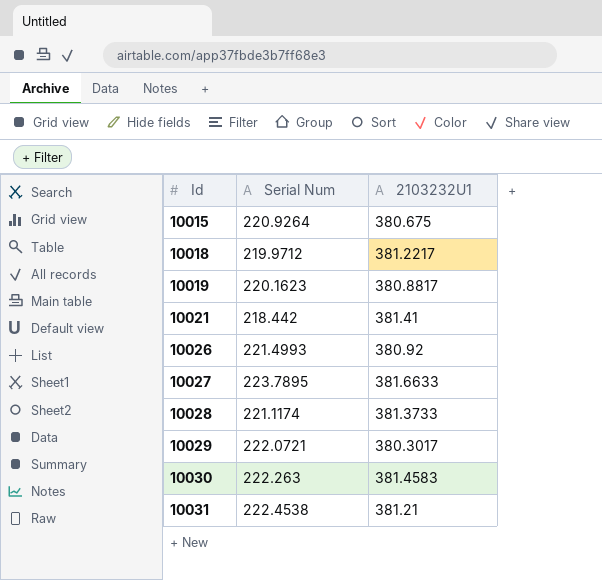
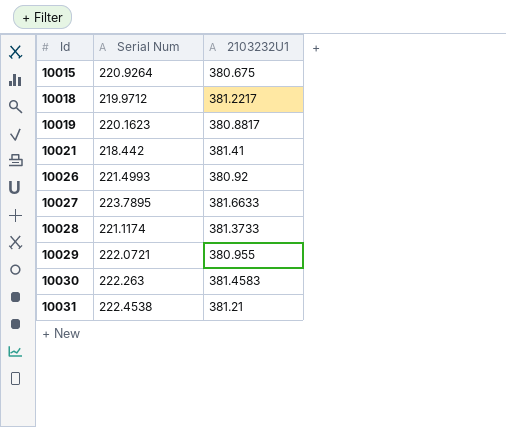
10029 | 2103232U1: 380.3017 -> 380.955

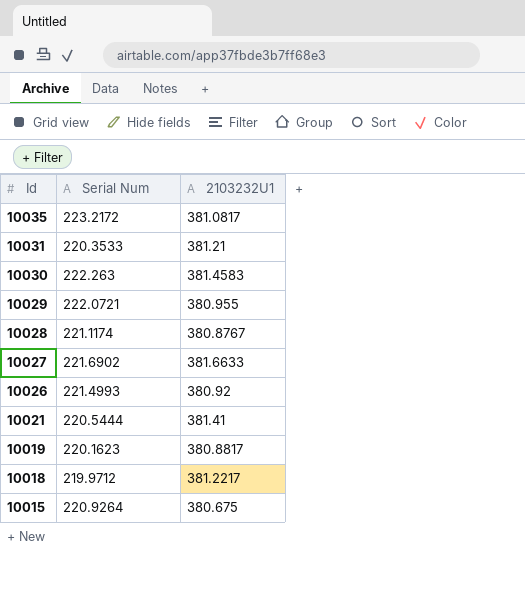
row order: Id ascending -> Id descending
row 10035: none -> 223.2172 | 381.0817
10031 | Serial Num: 222.4538 -> 220.3533
10028 | 2103232U1: 381.3733 -> 380.8767
10027 | Serial Num: 223.7895 -> 221.6902
10021 | Serial Num: 218.442 -> 220.5444

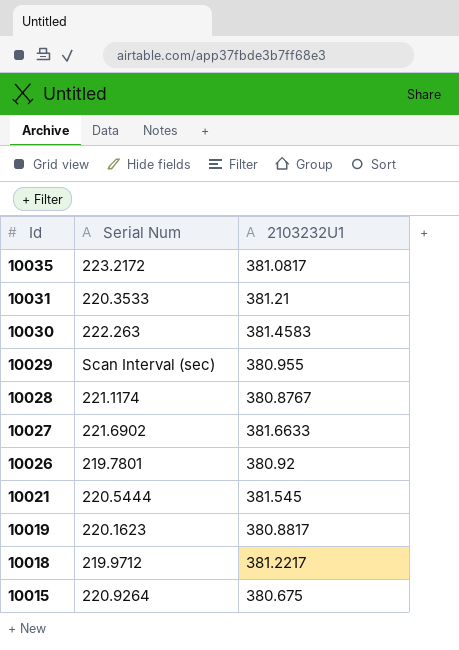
10029 | Serial Num: 222.0721 -> Scan Interval (sec)
10026 | Serial Num: 221.4993 -> 219.7801
10021 | 2103232U1: 381.41 -> 381.545

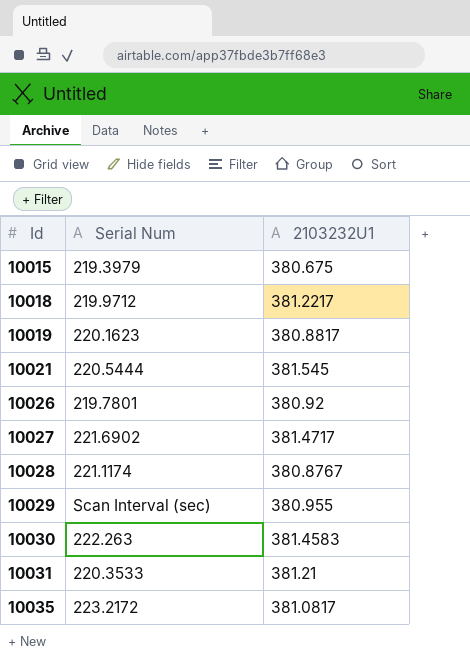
row order: Id descending -> Id ascending
10015 | Serial Num: 220.9264 -> 219.3979
10027 | 2103232U1: 381.6633 -> 381.4717

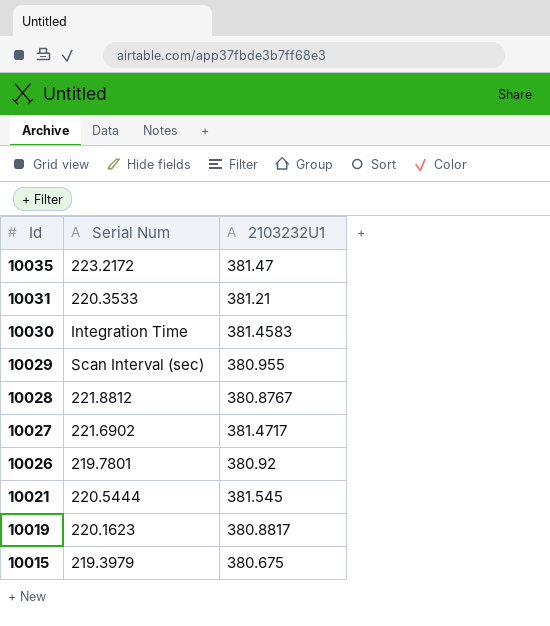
row order: Id ascending -> Id descending
row 10018: 219.9712 | 381.2217 -> none
10035 | 2103232U1: 381.0817 -> 381.47
10030 | Serial Num: 222.263 -> Integration Time
10028 | Serial Num: 221.1174 -> 221.8812

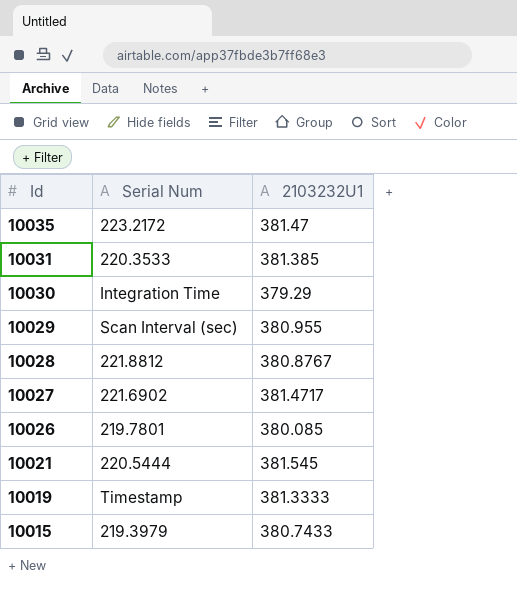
10031 | 2103232U1: 381.21 -> 381.385
10030 | 2103232U1: 381.4583 -> 379.29
10026 | 2103232U1: 380.92 -> 380.085
10019 | Serial Num: 220.1623 -> Timestamp
10019 | 2103232U1: 380.8817 -> 381.3333
10015 | 2103232U1: 380.675 -> 380.7433

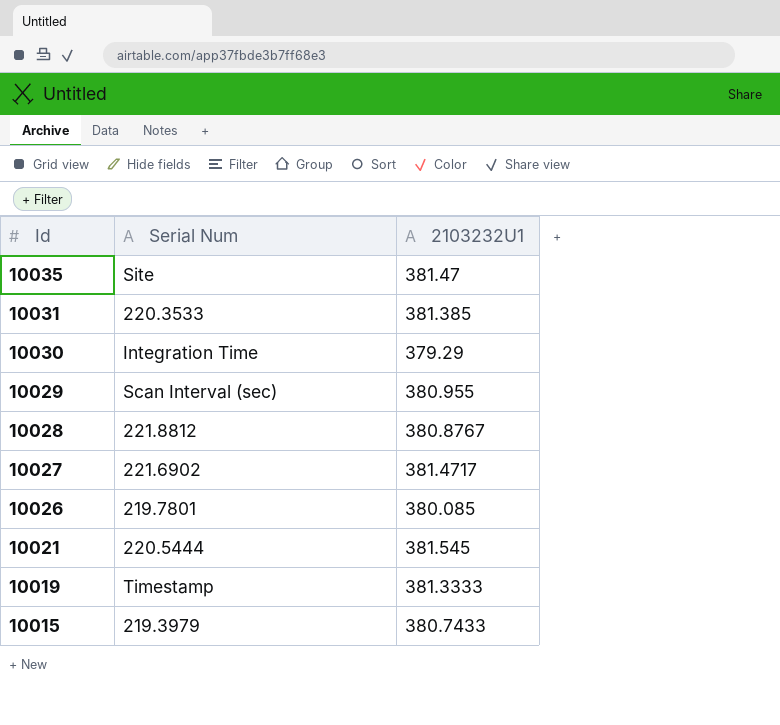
10035 | Serial Num: 223.2172 -> Site

